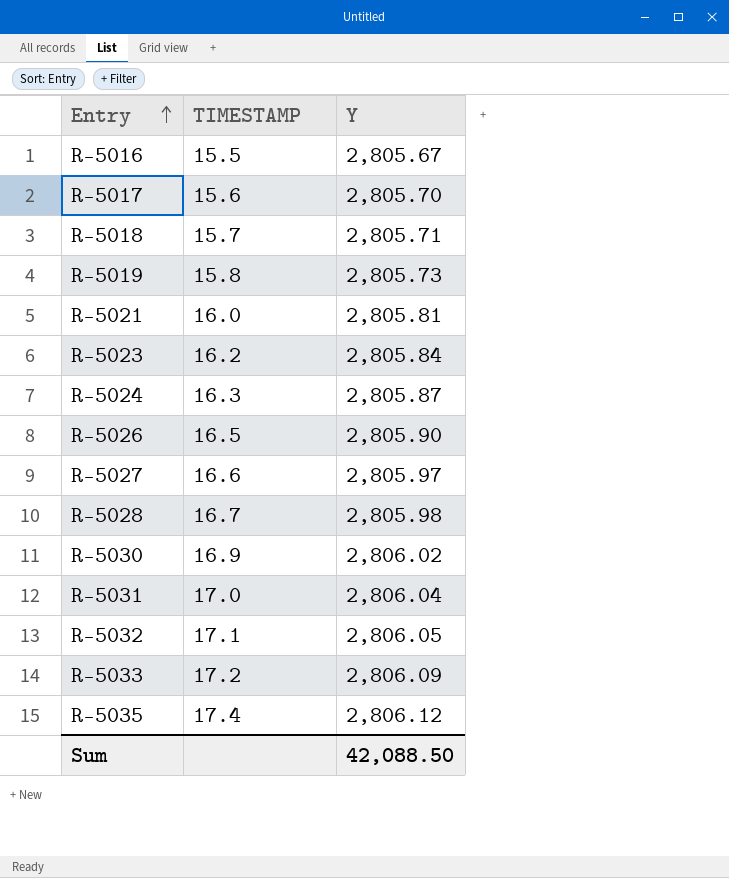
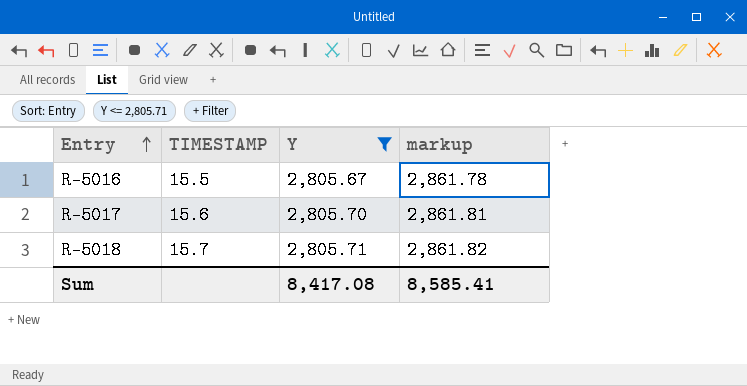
filter: none -> Y <= 2,805.71
column markup | formula: none -> [Y] * 1.02
Sum | Y: 42,088.50 -> 8,417.08

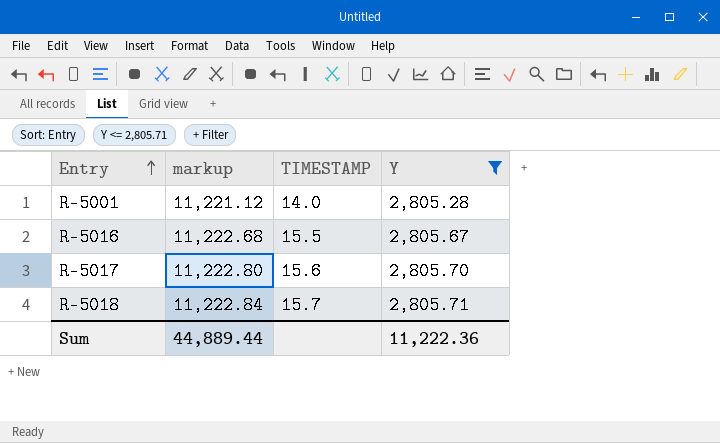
column markup | formula: [Y] * 1.02 -> [Y] * 4
column markup | position: 4 -> 2
row R-5001: none -> 11,221.12 | 14.0 | 2,805.28
Sum | markup: 8,585.41 -> 44,889.44
Sum | Y: 8,417.08 -> 11,222.36

